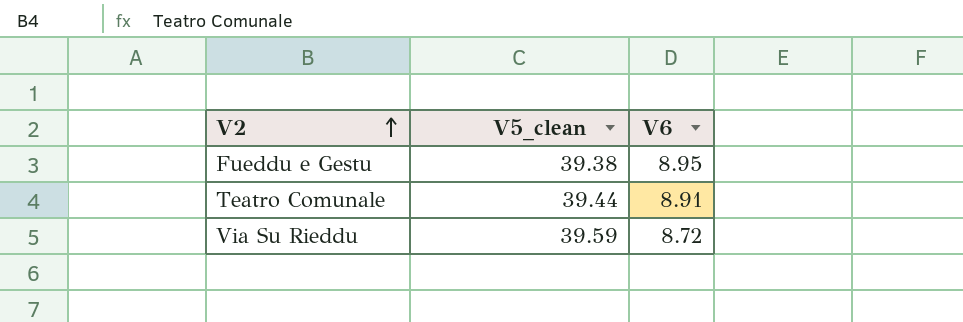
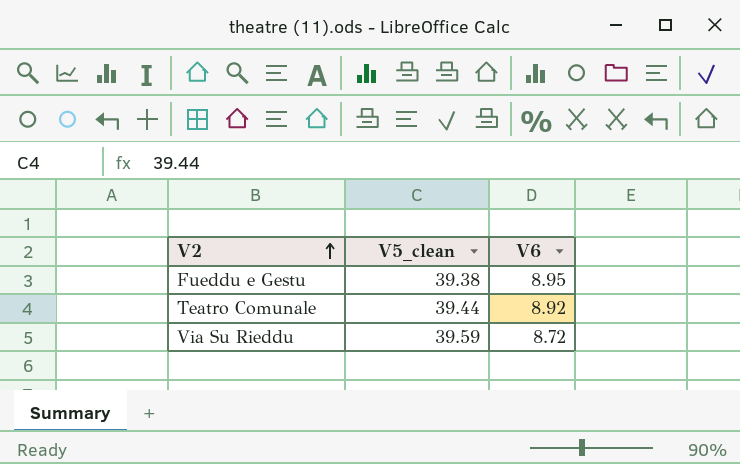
Teatro Comunale | V6: 8.91 -> 8.92

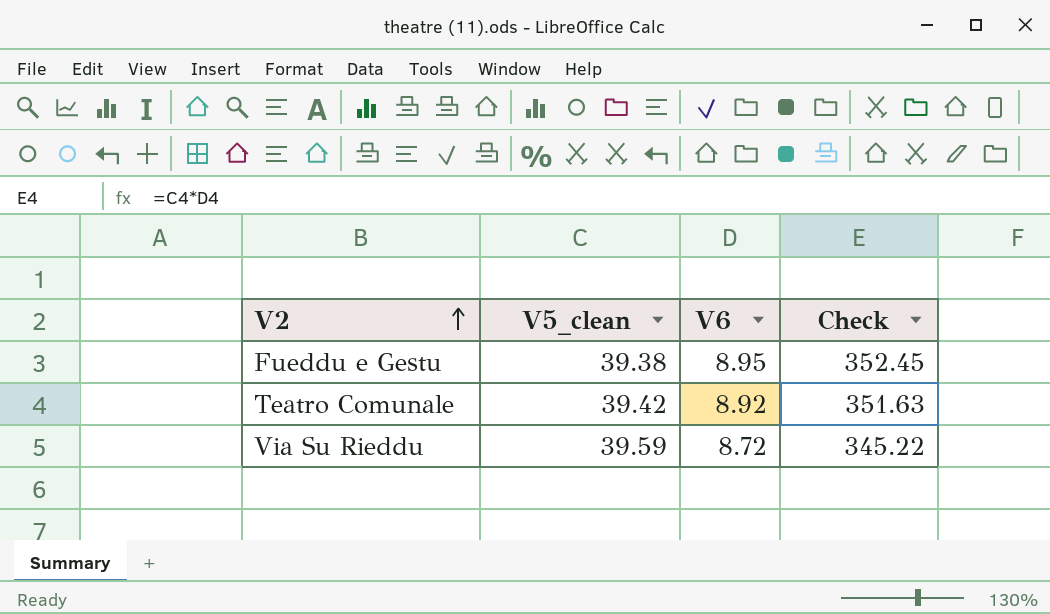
column Check | formula: none -> [V5_clean] * [V6]
Teatro Comunale | V5_clean: 39.44 -> 39.42

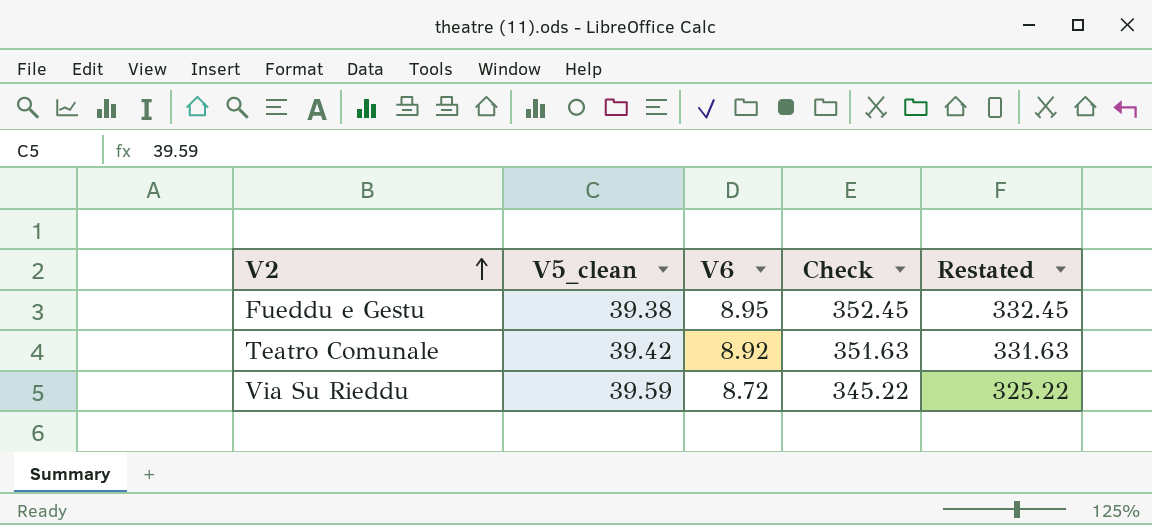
column Restated | formula: none -> [Check] - 20

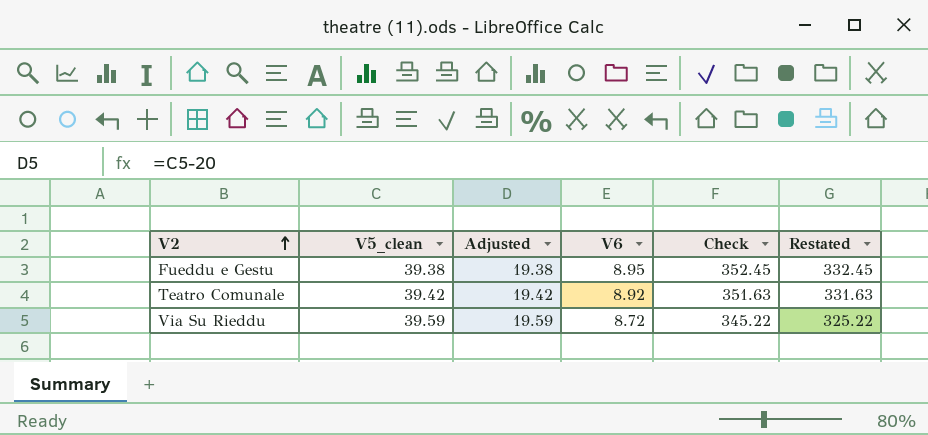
column Adjusted | formula: none -> [V5_clean] - 20

